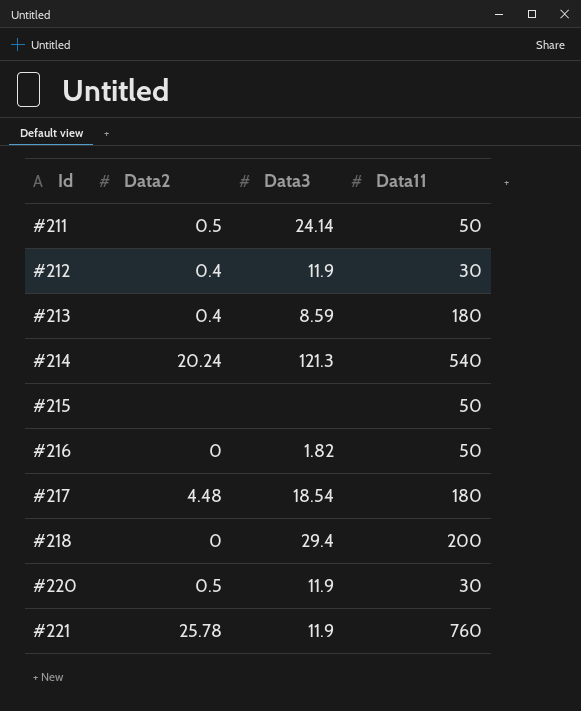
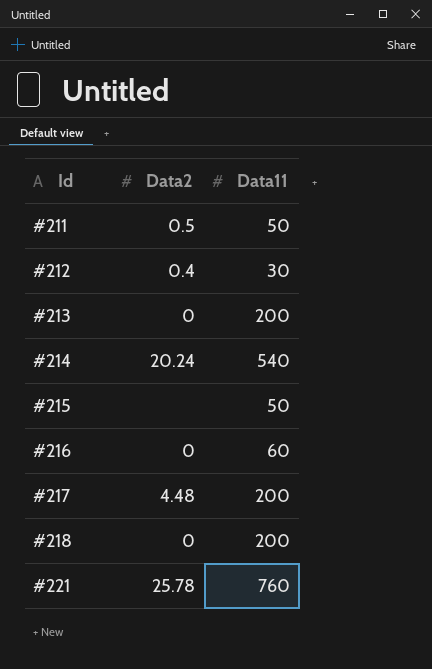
column Data3 | position: 3 -> none
row #220: 0.5 | 11.9 | 30 -> none
#213 | Data2: 0.4 -> 0
#213 | Data11: 180 -> 200
#216 | Data11: 50 -> 60
#217 | Data11: 180 -> 200

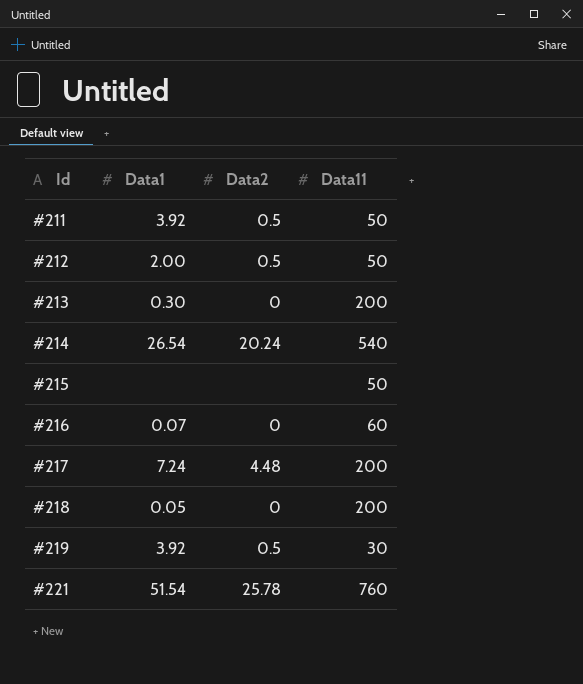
column Data1 | position: none -> 2
#212 | Data2: 0.4 -> 0.5
#212 | Data11: 30 -> 50
row #219: none -> 3.92 | 0.5 | 30

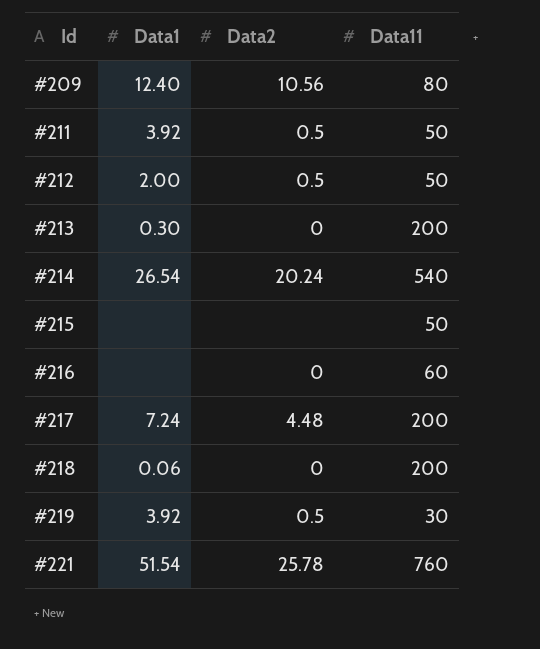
row #209: none -> 12.40 | 10.56 | 80
#216 | Data1: 0.07 -> none
#218 | Data1: 0.05 -> 0.06

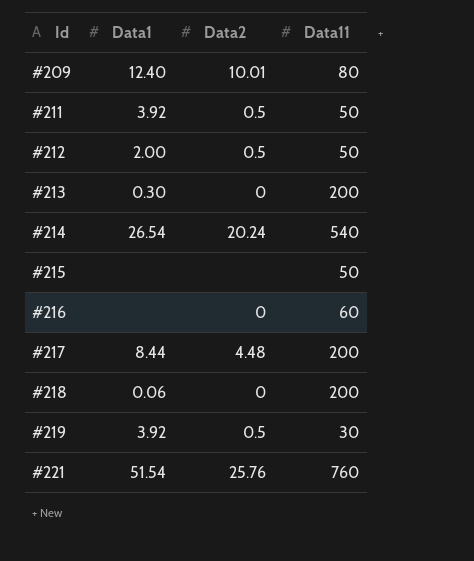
#209 | Data2: 10.56 -> 10.01
#217 | Data1: 7.24 -> 8.44
#221 | Data2: 25.78 -> 25.76

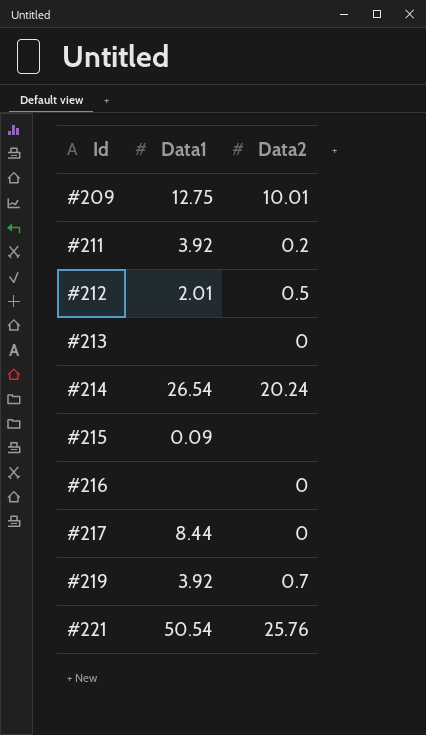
column Data11 | position: 4 -> none
row #218: 0.06 | 0 | 200 -> none
#209 | Data1: 12.40 -> 12.75
#211 | Data2: 0.5 -> 0.2
#212 | Data1: 2.00 -> 2.01
#213 | Data1: 0.30 -> none
#215 | Data1: none -> 0.09
#217 | Data2: 4.48 -> 0
#219 | Data2: 0.5 -> 0.7
#221 | Data1: 51.54 -> 50.54

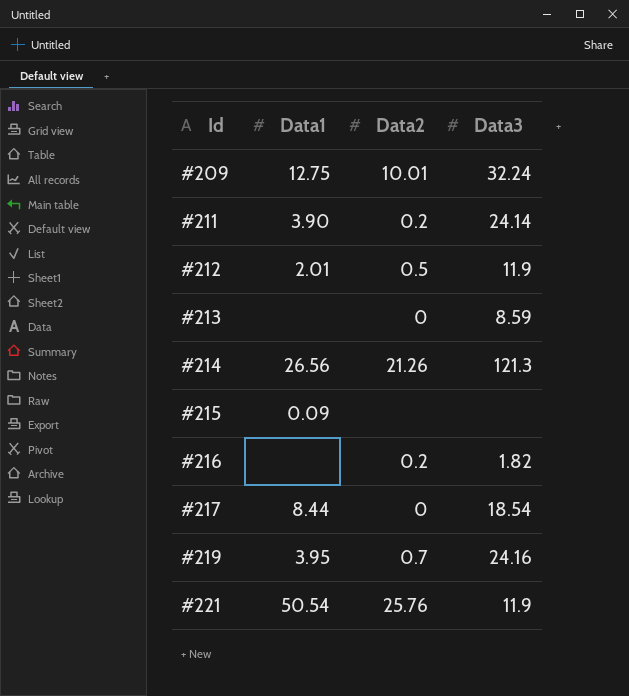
column Data3 | position: none -> 4
#211 | Data1: 3.92 -> 3.90
#214 | Data1: 26.54 -> 26.56
#214 | Data2: 20.24 -> 21.26
#216 | Data2: 0 -> 0.2
#219 | Data1: 3.92 -> 3.95

